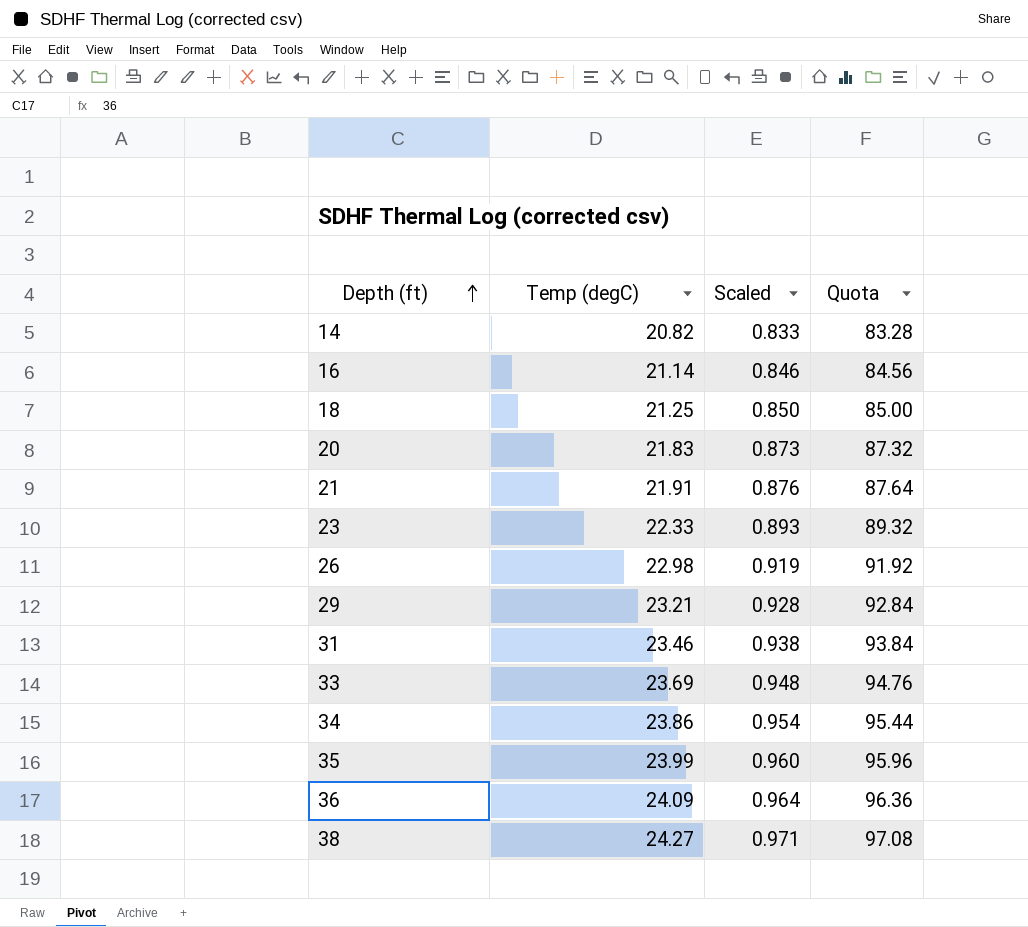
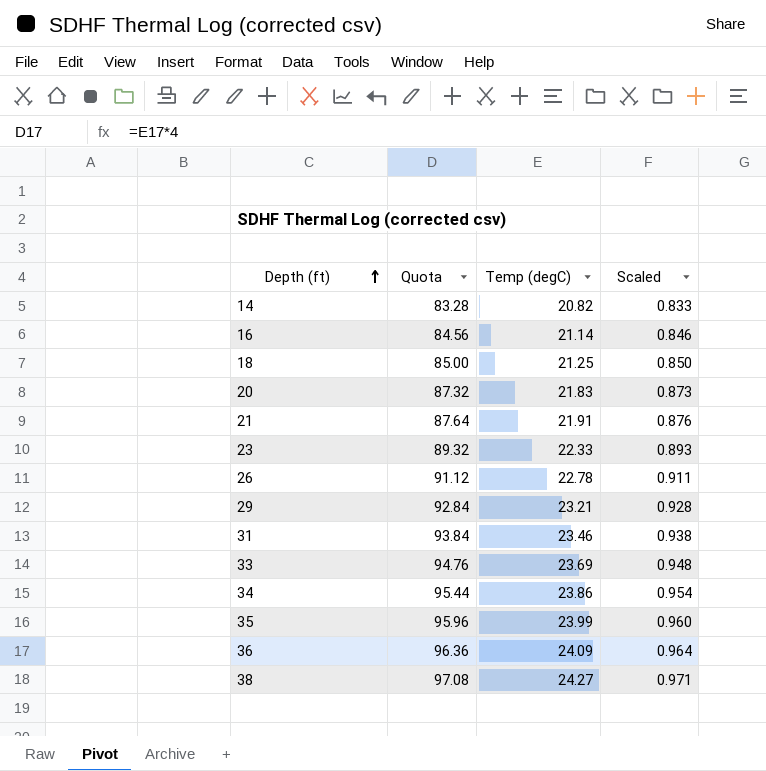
column Quota | position: 4 -> 2
26 | Quota: 91.92 -> 91.12
26 | Temp (degC): 22.98 -> 22.78
26 | Scaled: 0.919 -> 0.911

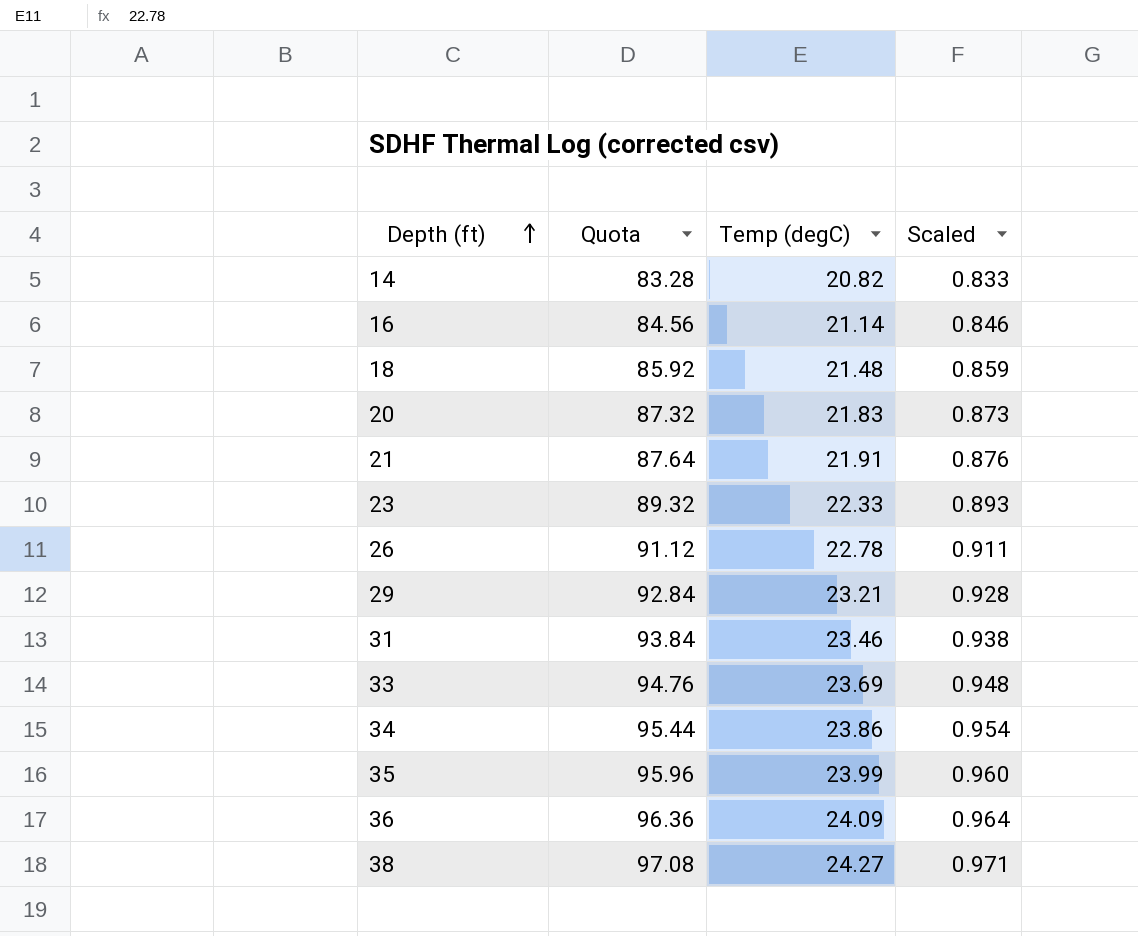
18 | Quota: 85.00 -> 85.92
18 | Temp (degC): 21.25 -> 21.48
18 | Scaled: 0.850 -> 0.859

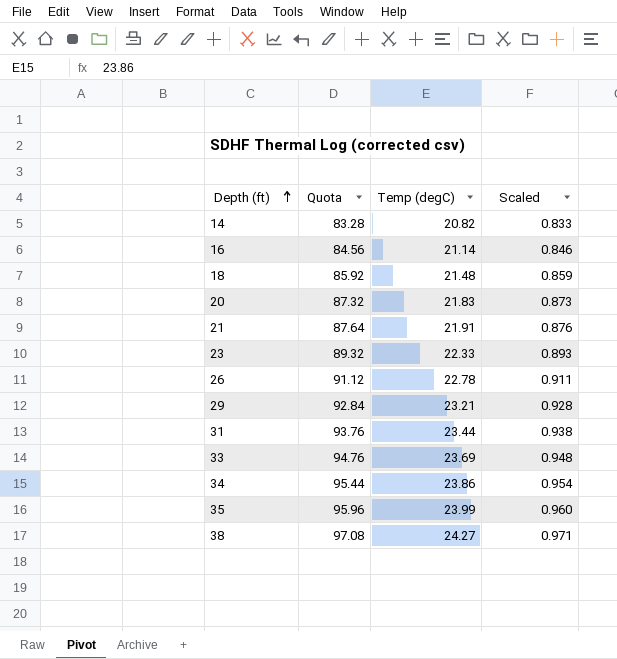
row 36: 96.36 | 24.09 | 0.964 -> none
31 | Quota: 93.84 -> 93.76
31 | Temp (degC): 23.46 -> 23.44

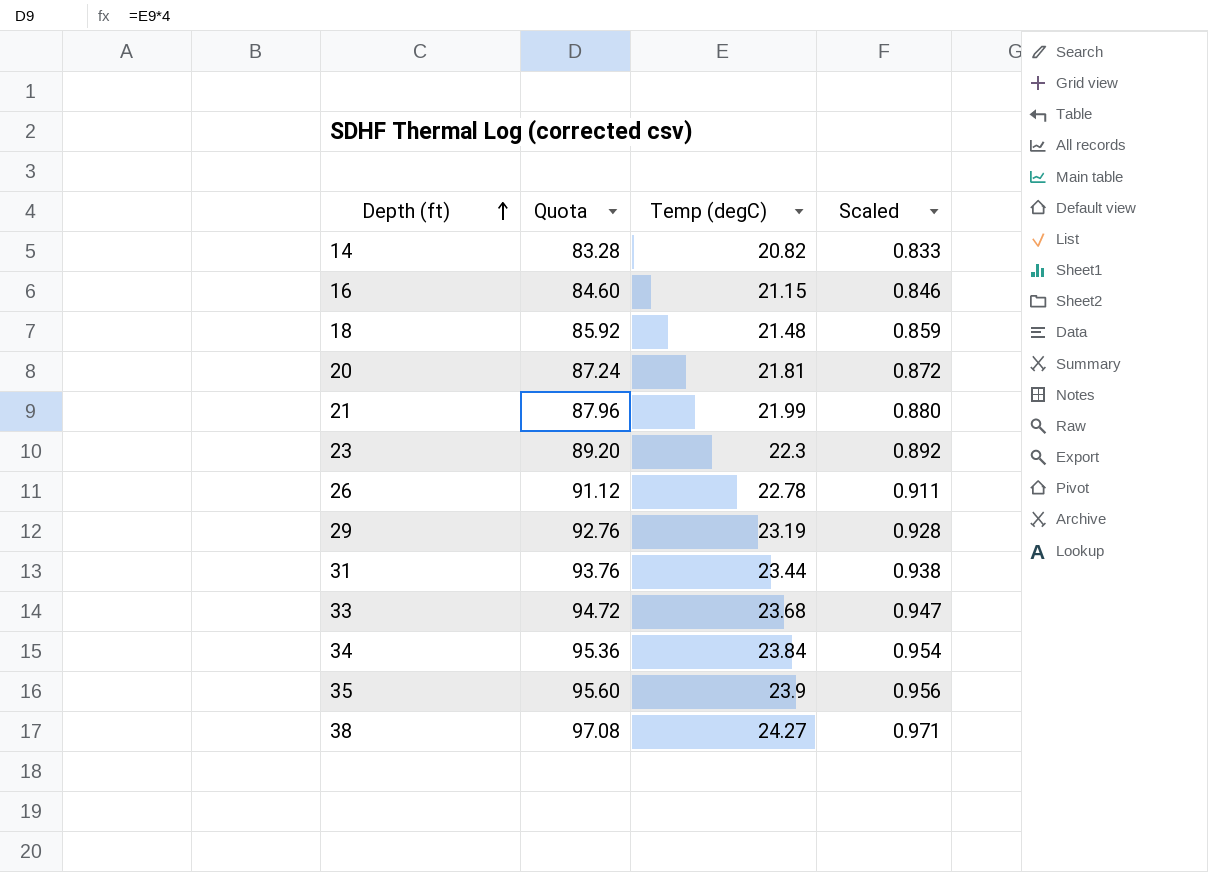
16 | Quota: 84.56 -> 84.60
16 | Temp (degC): 21.14 -> 21.15
20 | Quota: 87.32 -> 87.24
20 | Temp (degC): 21.83 -> 21.81
20 | Scaled: 0.873 -> 0.872
21 | Quota: 87.64 -> 87.96
21 | Temp (degC): 21.91 -> 21.99
21 | Scaled: 0.876 -> 0.880
23 | Quota: 89.32 -> 89.20
23 | Temp (degC): 22.33 -> 22.3
23 | Scaled: 0.893 -> 0.892
29 | Quota: 92.84 -> 92.76
29 | Temp (degC): 23.21 -> 23.19
33 | Quota: 94.76 -> 94.72
33 | Temp (degC): 23.69 -> 23.68
33 | Scaled: 0.948 -> 0.947
34 | Quota: 95.44 -> 95.36
34 | Temp (degC): 23.86 -> 23.84
35 | Quota: 95.96 -> 95.60
35 | Temp (degC): 23.99 -> 23.9
35 | Scaled: 0.960 -> 0.956

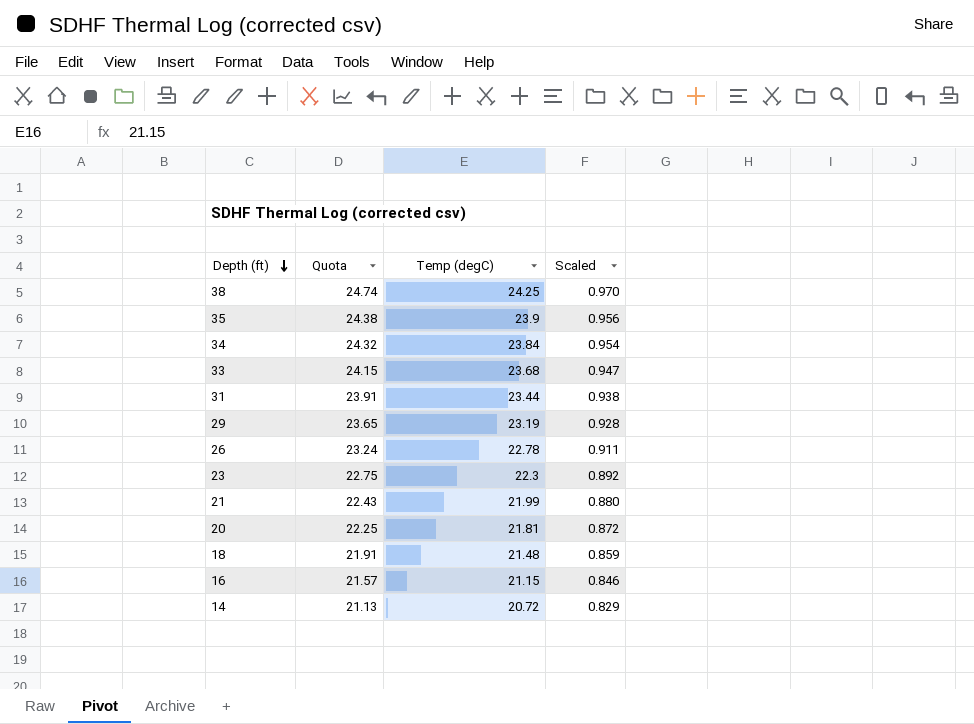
row order: Depth (ft) ascending -> Depth (ft) descending
column Quota | formula: [Temp (degC)] * 4 -> [Temp (degC)] * 1.02
38 | Temp (degC): 24.27 -> 24.25
38 | Scaled: 0.971 -> 0.970
14 | Temp (degC): 20.82 -> 20.72
14 | Scaled: 0.833 -> 0.829

